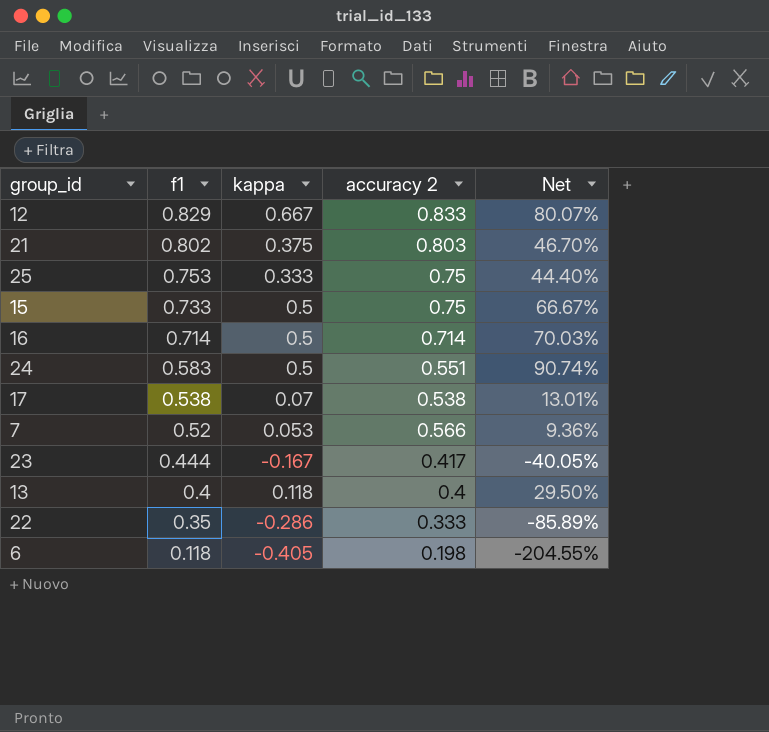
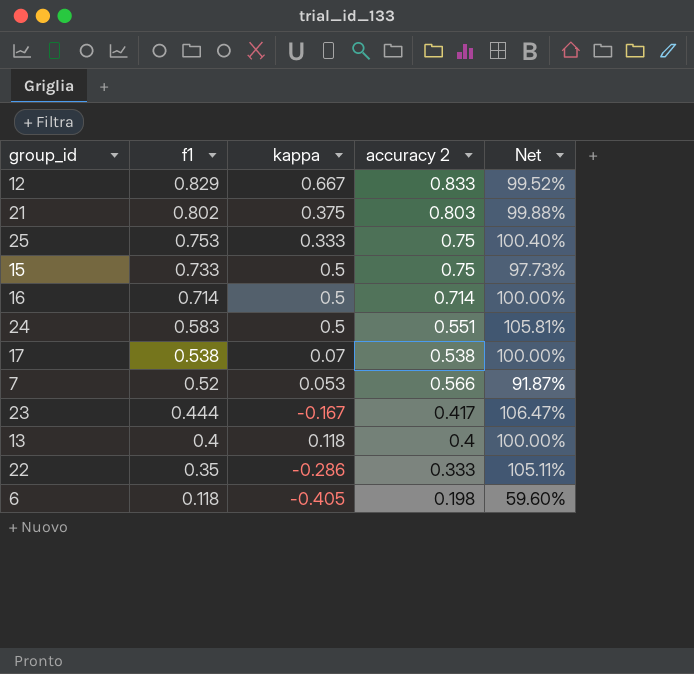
column Net | formula: [kappa] / [accuracy 2] -> [f1] / [accuracy 2]

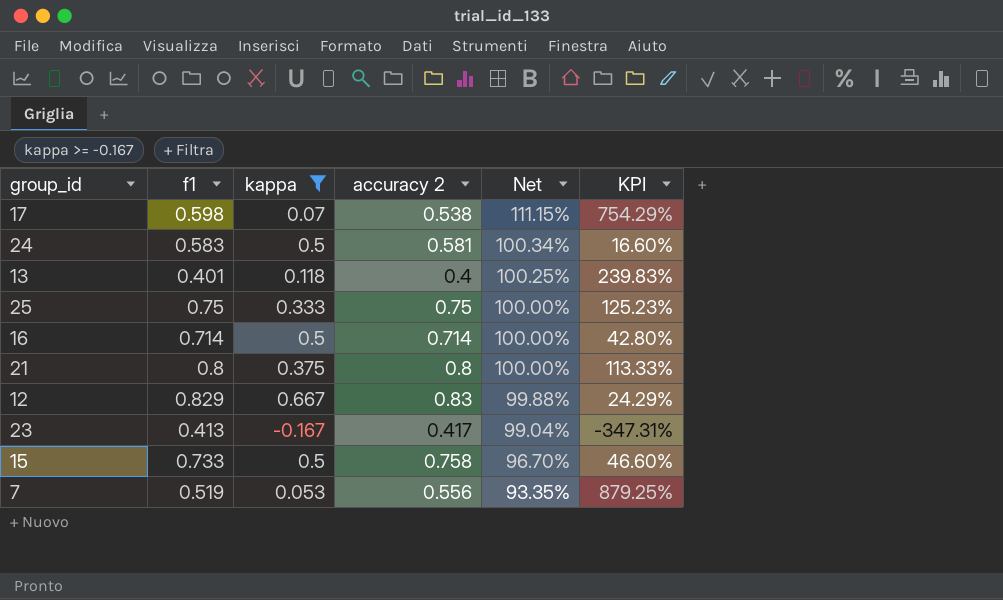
filter: none -> kappa >= -0.167
row order: f1 descending -> Net descending
column KPI | formula: none -> ([f1] - [kappa]) / [kappa]
17 | f1: 0.538 -> 0.598
17 | Net: 100.00% -> 111.15%
24 | accuracy 2: 0.551 -> 0.581
24 | Net: 105.81% -> 100.34%
13 | f1: 0.4 -> 0.401
13 | Net: 100.00% -> 100.25%
25 | f1: 0.753 -> 0.75
25 | Net: 100.40% -> 100.00%
21 | f1: 0.802 -> 0.8
21 | accuracy 2: 0.803 -> 0.8
21 | Net: 99.88% -> 100.00%
12 | accuracy 2: 0.833 -> 0.83
12 | Net: 99.52% -> 99.88%
23 | f1: 0.444 -> 0.413
23 | Net: 106.47% -> 99.04%
15 | accuracy 2: 0.75 -> 0.758
15 | Net: 97.73% -> 96.70%
7 | f1: 0.52 -> 0.519
7 | accuracy 2: 0.566 -> 0.556
7 | Net: 91.87% -> 93.35%

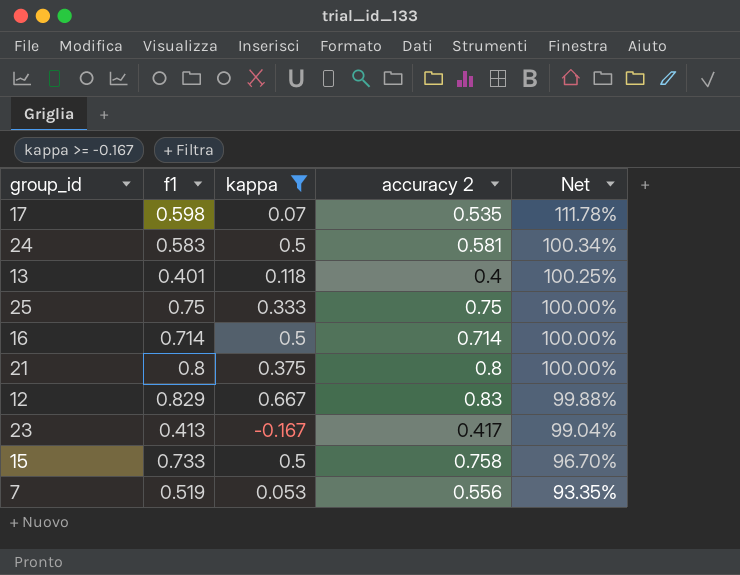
column KPI | formula: ([f1] - [kappa]) / [kappa] -> none
17 | accuracy 2: 0.538 -> 0.535
17 | Net: 111.15% -> 111.78%

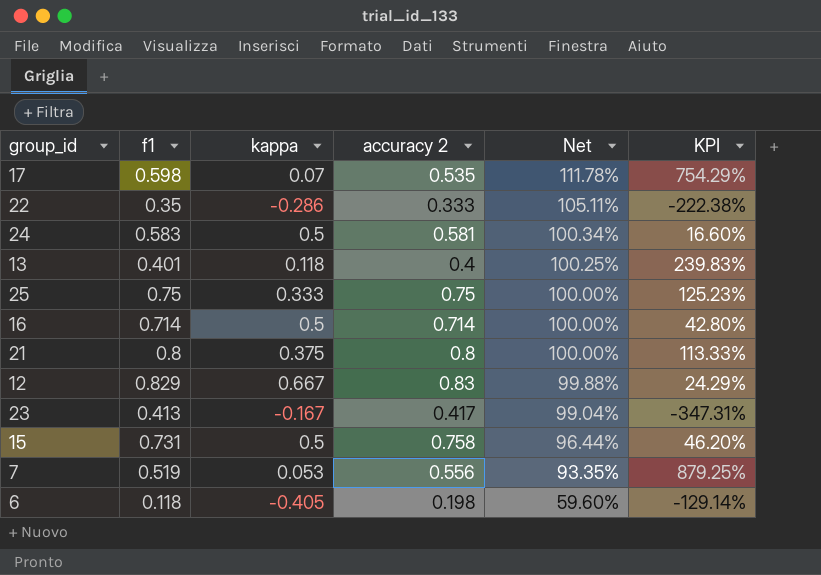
filter: kappa >= -0.167 -> none
column KPI | formula: none -> ([f1] - [kappa]) / [kappa]
15 | f1: 0.733 -> 0.731
15 | Net: 96.70% -> 96.44%

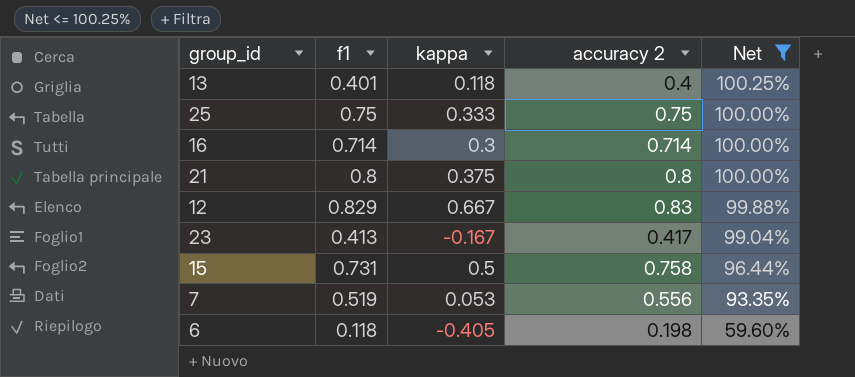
filter: none -> Net <= 100.25%
column KPI | formula: ([f1] - [kappa]) / [kappa] -> none
16 | kappa: 0.5 -> 0.3

